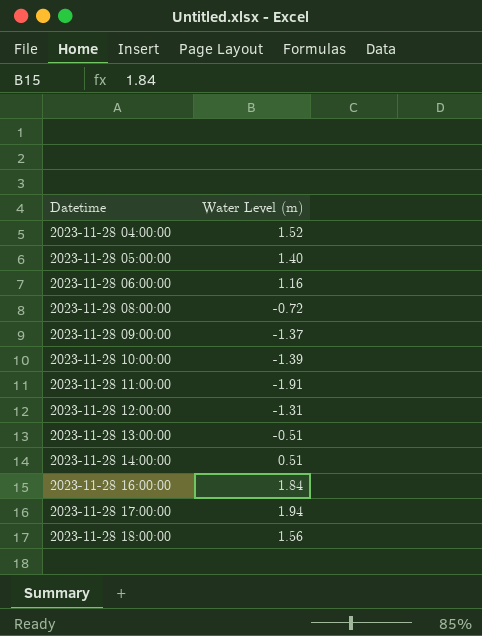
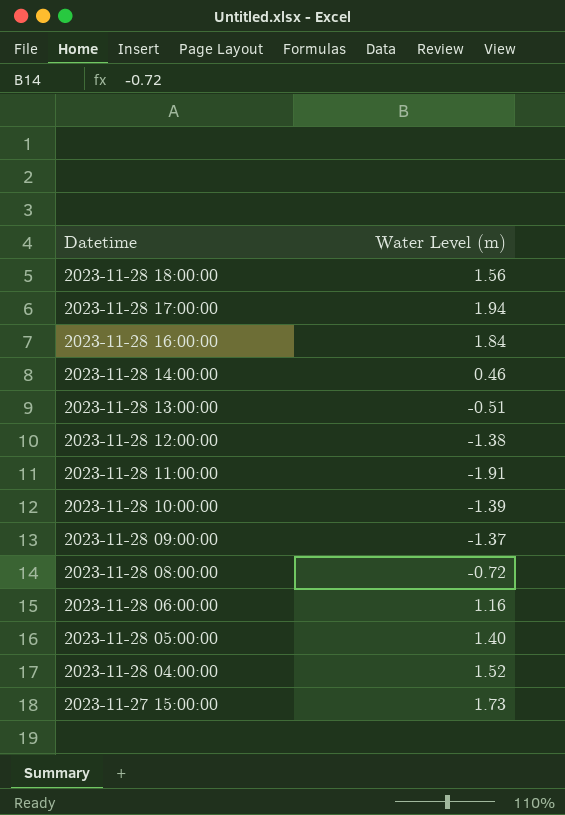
row order: Datetime ascending -> Datetime descending
2023-11-28 14:00:00 | Water Level (m): 0.51 -> 0.46
2023-11-28 12:00:00 | Water Level (m): -1.31 -> -1.38
row 2023-11-27 15:00:00: none -> 1.73

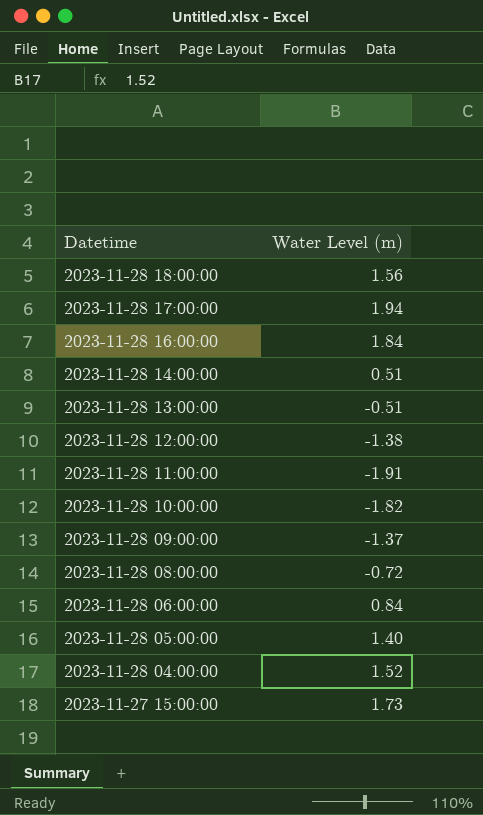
2023-11-28 14:00:00 | Water Level (m): 0.46 -> 0.51
2023-11-28 10:00:00 | Water Level (m): -1.39 -> -1.82
2023-11-28 06:00:00 | Water Level (m): 1.16 -> 0.84

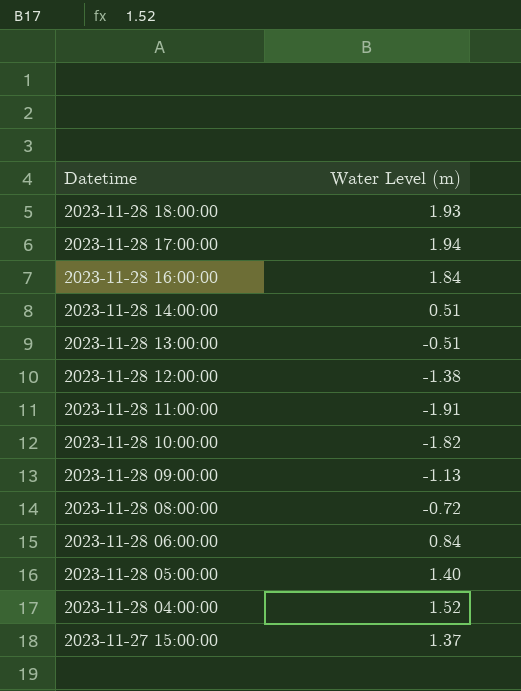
2023-11-28 18:00:00 | Water Level (m): 1.56 -> 1.93
2023-11-28 09:00:00 | Water Level (m): -1.37 -> -1.13
2023-11-27 15:00:00 | Water Level (m): 1.73 -> 1.37

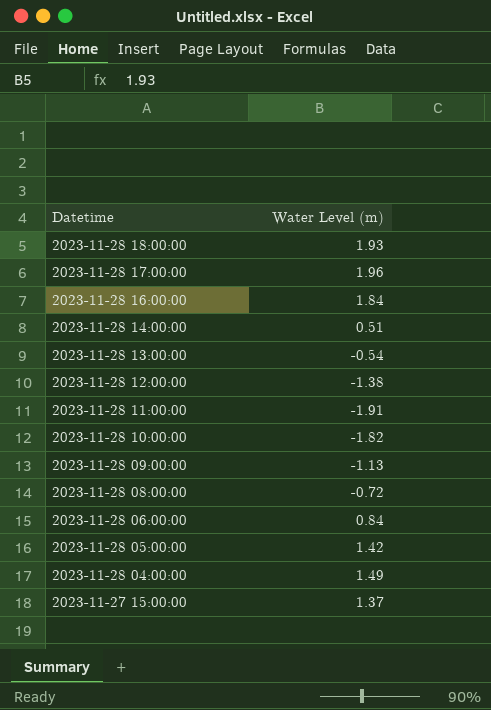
2023-11-28 17:00:00 | Water Level (m): 1.94 -> 1.96
2023-11-28 13:00:00 | Water Level (m): -0.51 -> -0.54
2023-11-28 05:00:00 | Water Level (m): 1.40 -> 1.42
2023-11-28 04:00:00 | Water Level (m): 1.52 -> 1.49

